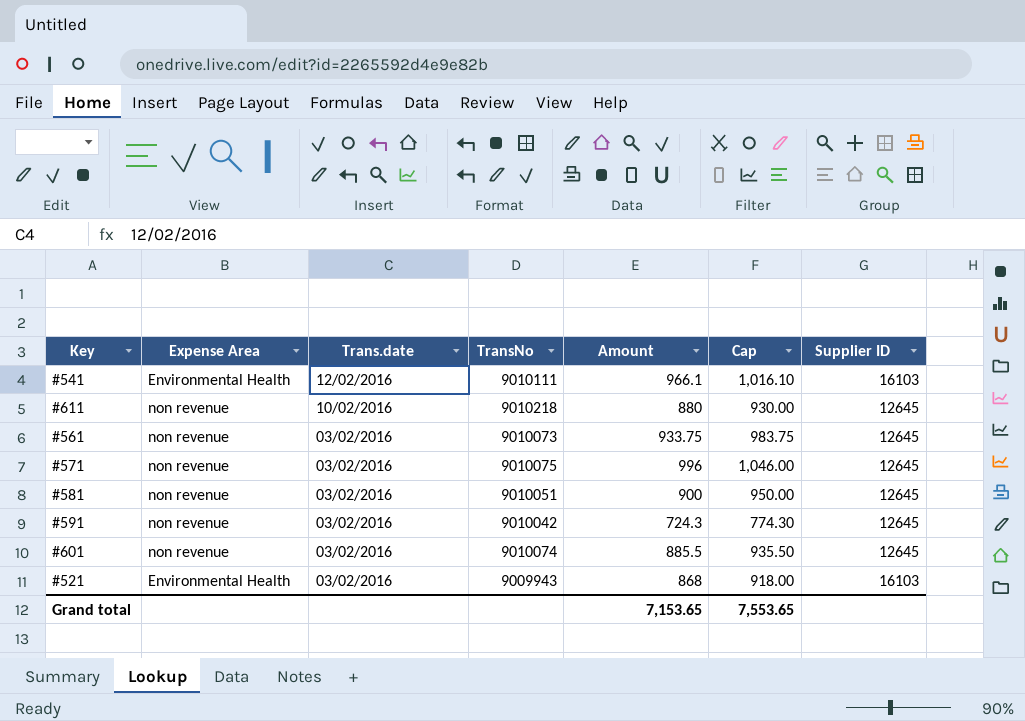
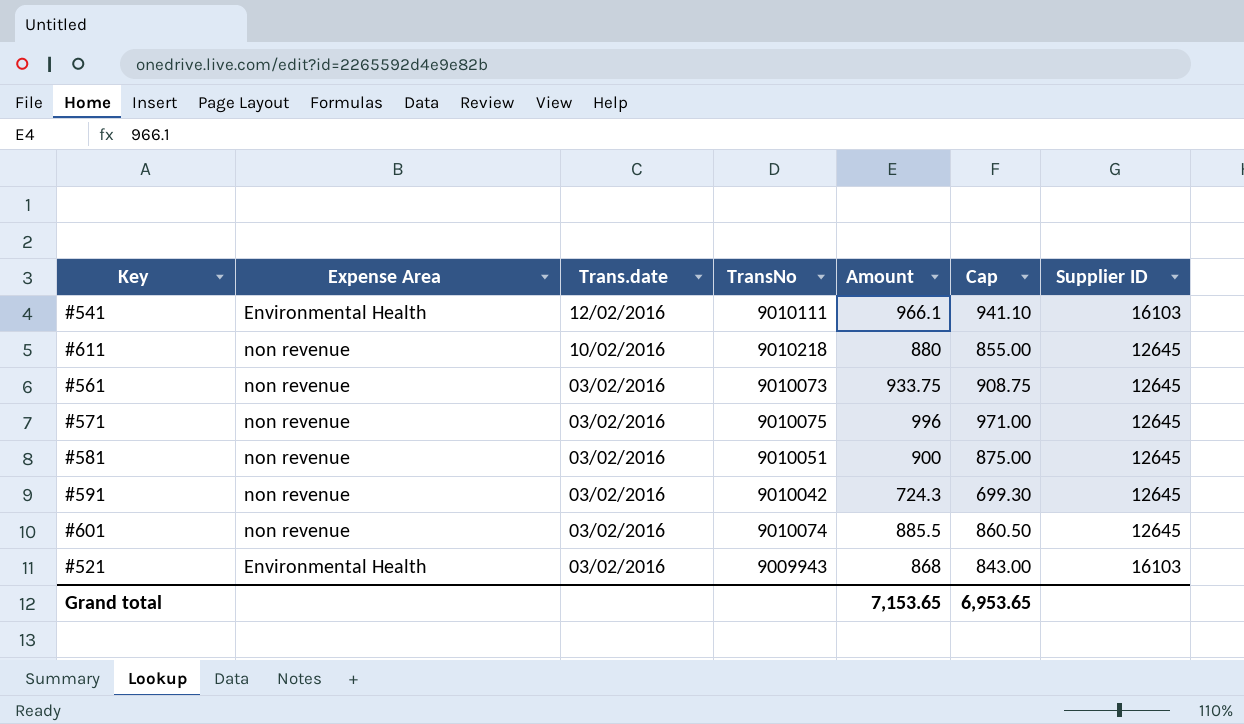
column Cap | formula: [Amount] + 50 -> [Amount] - 25
Grand total | Cap: 7,553.65 -> 6,953.65

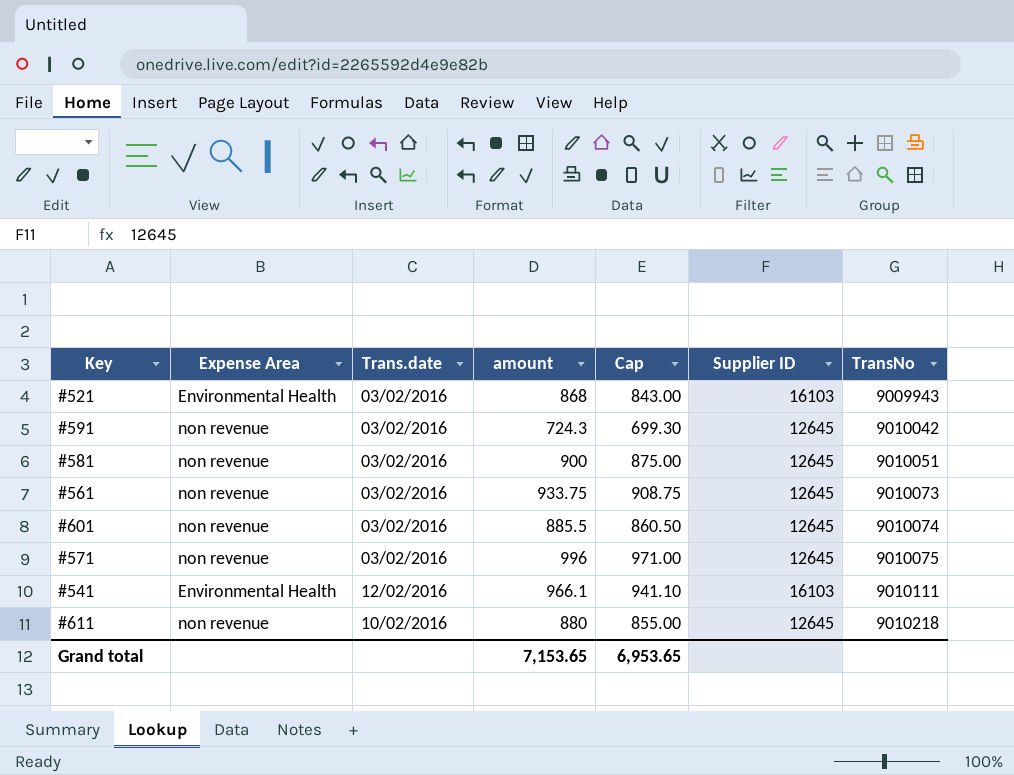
row order: Trans.date descending -> TransNo ascending
column name: Amount -> amount
column TransNo | position: 4 -> 7

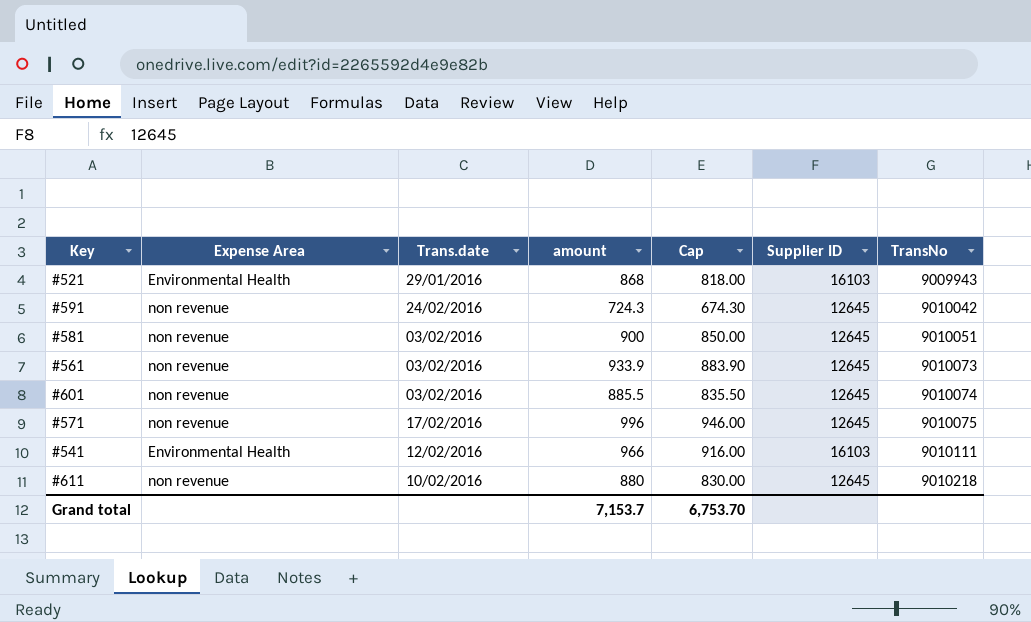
column Cap | formula: [amount] - 25 -> [amount] - 50
#521 | Trans.date: 03/02/2016 -> 29/01/2016
#591 | Trans.date: 03/02/2016 -> 24/02/2016
#561 | amount: 933.75 -> 933.9
#571 | Trans.date: 03/02/2016 -> 17/02/2016
#541 | amount: 966.1 -> 966
Grand total | amount: 7,153.65 -> 7,153.7
Grand total | Cap: 6,953.65 -> 6,753.70

